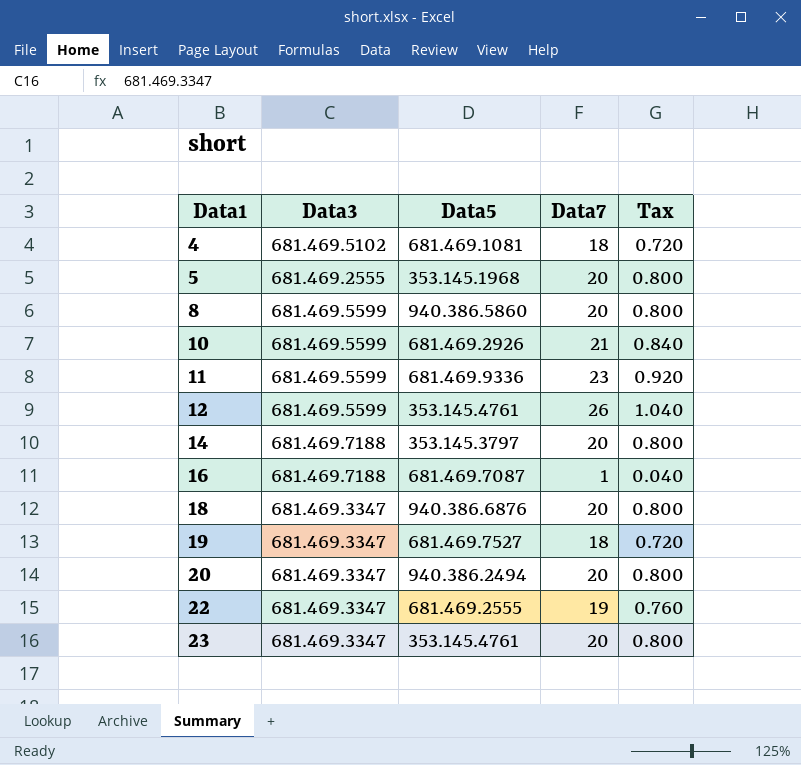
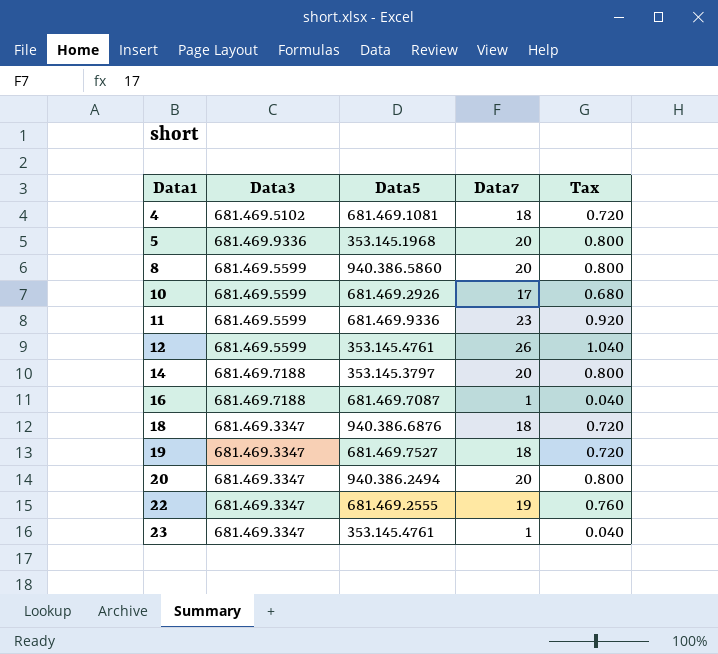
5 | Data3: 681.469.2555 -> 681.469.9336
10 | Data7: 21 -> 17
10 | Tax: 0.840 -> 0.680
18 | Data7: 20 -> 18
18 | Tax: 0.800 -> 0.720
23 | Data7: 20 -> 1
23 | Tax: 0.800 -> 0.040

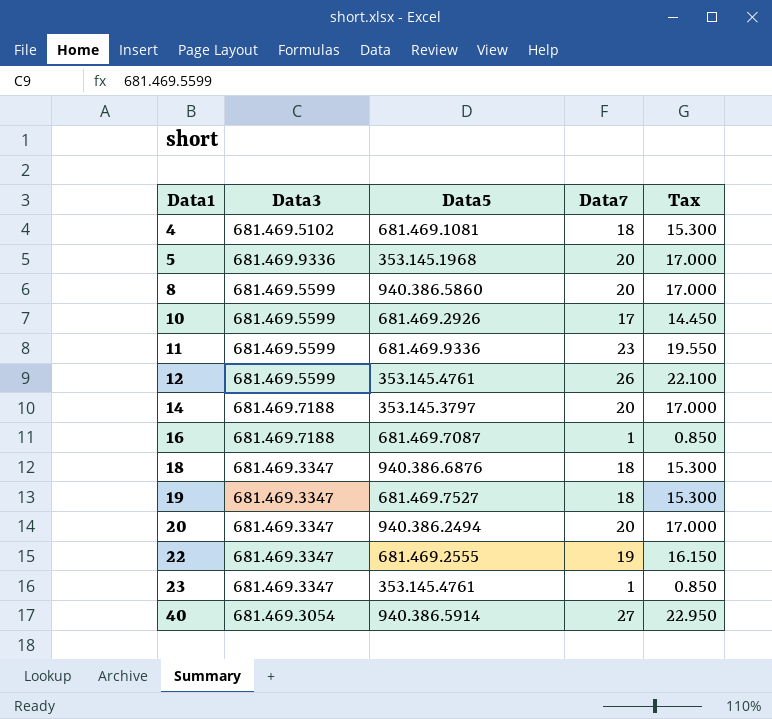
column Tax | formula: [Data7] * 0.04 -> [Data7] * 0.85
row 40: none -> 681.469.3054 | 940.386.5914 | 27 | 22.950

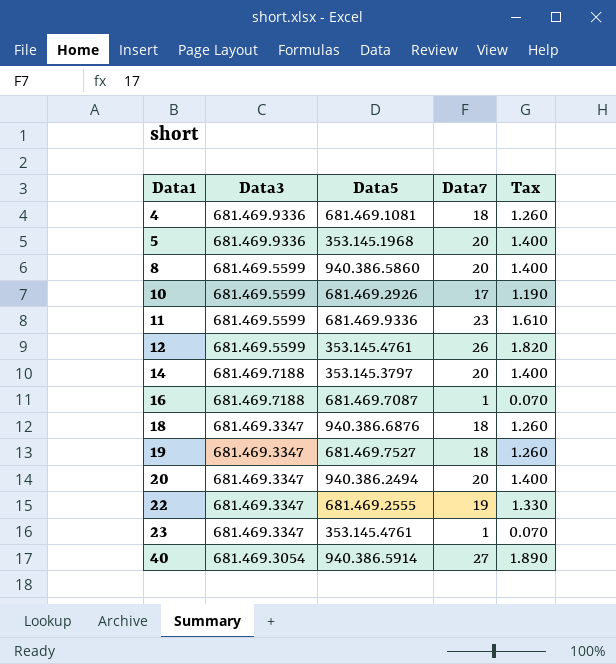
column Tax | formula: [Data7] * 0.85 -> [Data7] * 0.07
4 | Data3: 681.469.5102 -> 681.469.9336

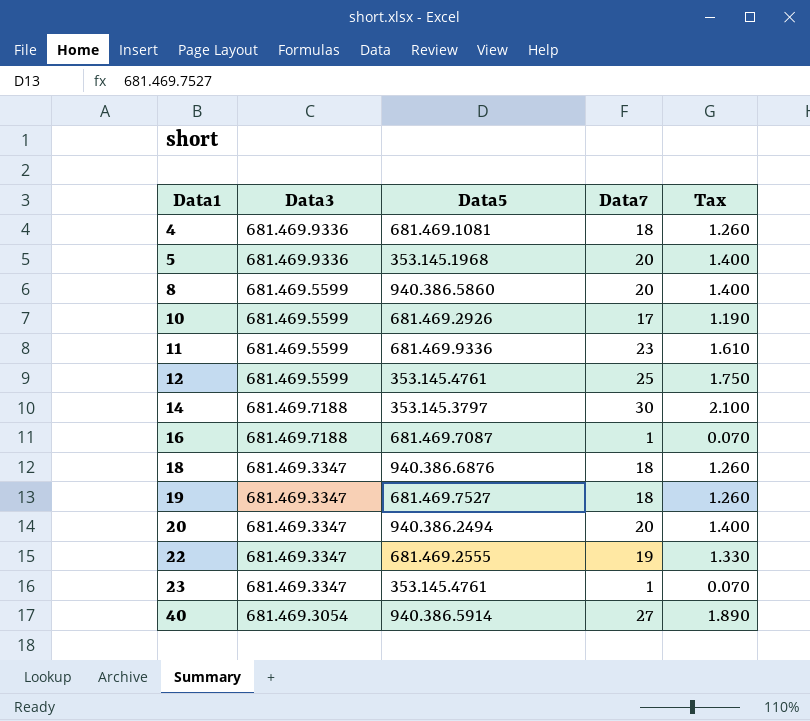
12 | Data7: 26 -> 25
12 | Tax: 1.820 -> 1.750
14 | Data7: 20 -> 30
14 | Tax: 1.400 -> 2.100

